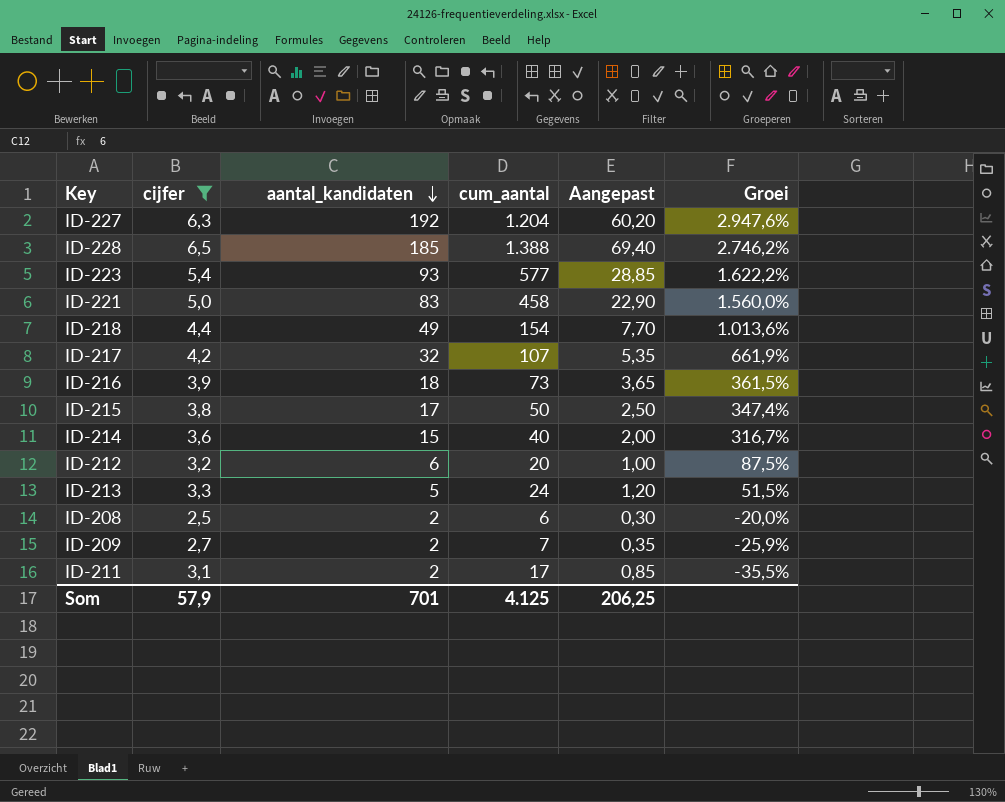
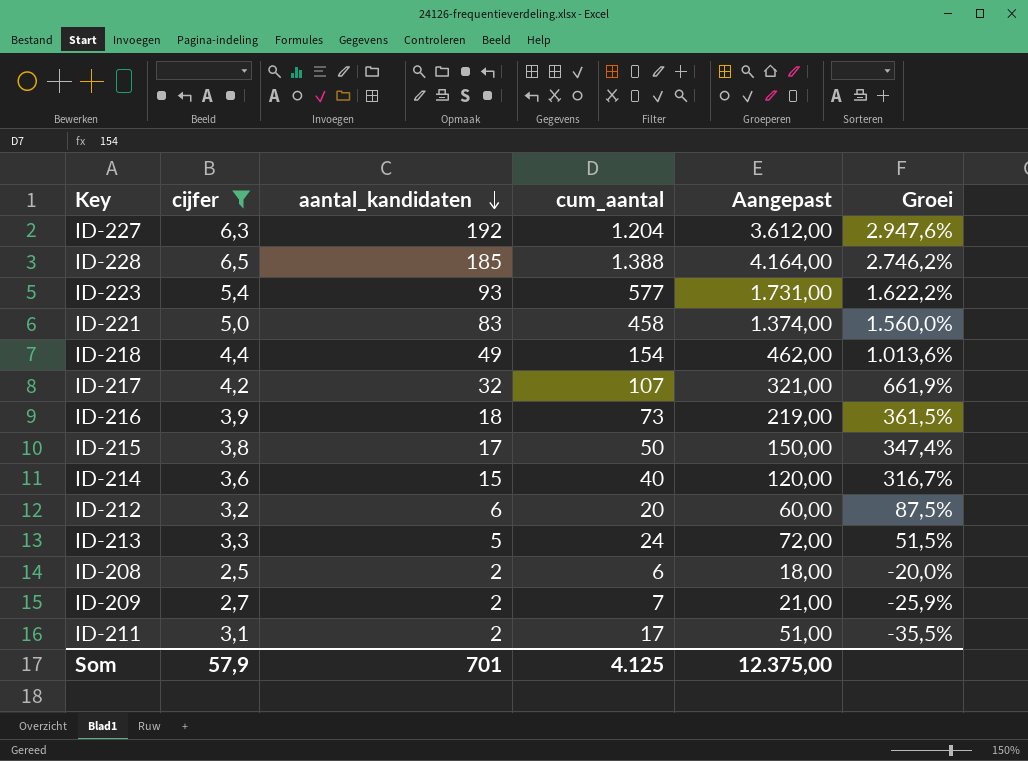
column Aangepast | formula: [cum_aantal] * 0,05 -> [cum_aantal] * 3
Som | Aangepast: 206,25 -> 12.375,00

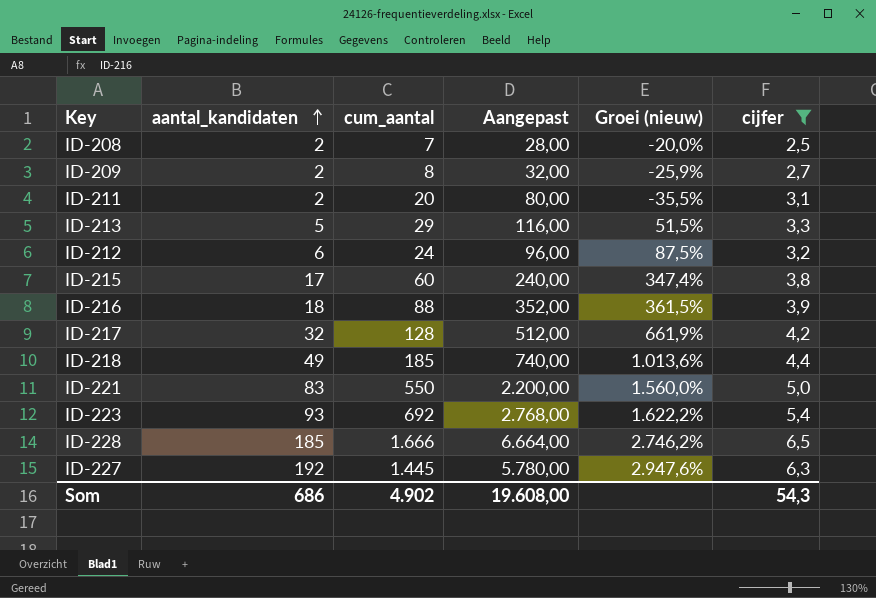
row order: aantal_kandidaten descending -> aantal_kandidaten ascending
column Aangepast | formula: [cum_aantal] * 3 -> [cum_aantal] * 4
column name: Groei -> Groei (nieuw)
column cijfer | position: 2 -> 6
row ID-214: 3,6 | 15 | 40 | 120,00 | 316,7% -> none
ID-208 | cum_aantal: 6 -> 7
ID-209 | cum_aantal: 7 -> 8
ID-211 | cum_aantal: 17 -> 20
ID-213 | cum_aantal: 24 -> 29
ID-212 | cum_aantal: 20 -> 24
ID-215 | cum_aantal: 50 -> 60
ID-216 | cum_aantal: 73 -> 88
ID-217 | cum_aantal: 107 -> 128
ID-218 | cum_aantal: 154 -> 185
ID-221 | cum_aantal: 458 -> 550
ID-223 | cum_aantal: 577 -> 692
ID-228 | cum_aantal: 1.388 -> 1.666
ID-227 | cum_aantal: 1.204 -> 1.445
Som | aantal_kandidaten: 701 -> 686
Som | cum_aantal: 4.125 -> 4.902
Som | Aangepast: 12.375,00 -> 19.608,00
Som | cijfer: 57,9 -> 54,3

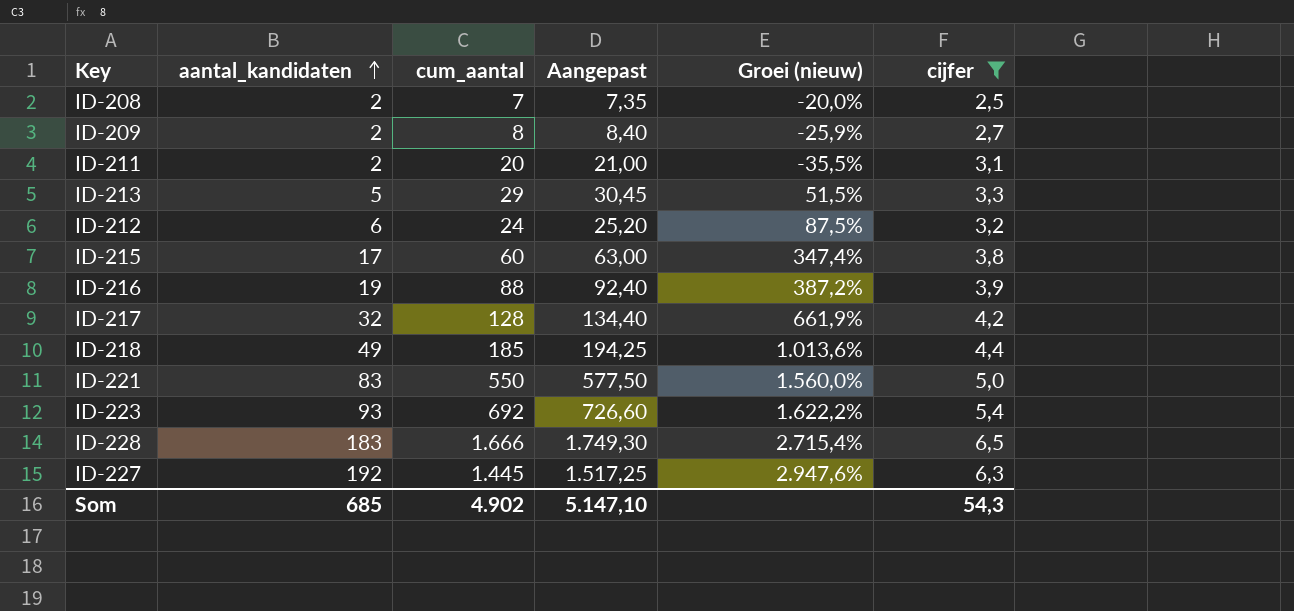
column Aangepast | formula: [cum_aantal] * 4 -> [cum_aantal] * 1,05
ID-216 | aantal_kandidaten: 18 -> 19
ID-216 | Groei (nieuw): 361,5% -> 387,2%
ID-228 | aantal_kandidaten: 185 -> 183
ID-228 | Groei (nieuw): 2.746,2% -> 2.715,4%
Som | aantal_kandidaten: 686 -> 685
Som | Aangepast: 19.608,00 -> 5.147,10

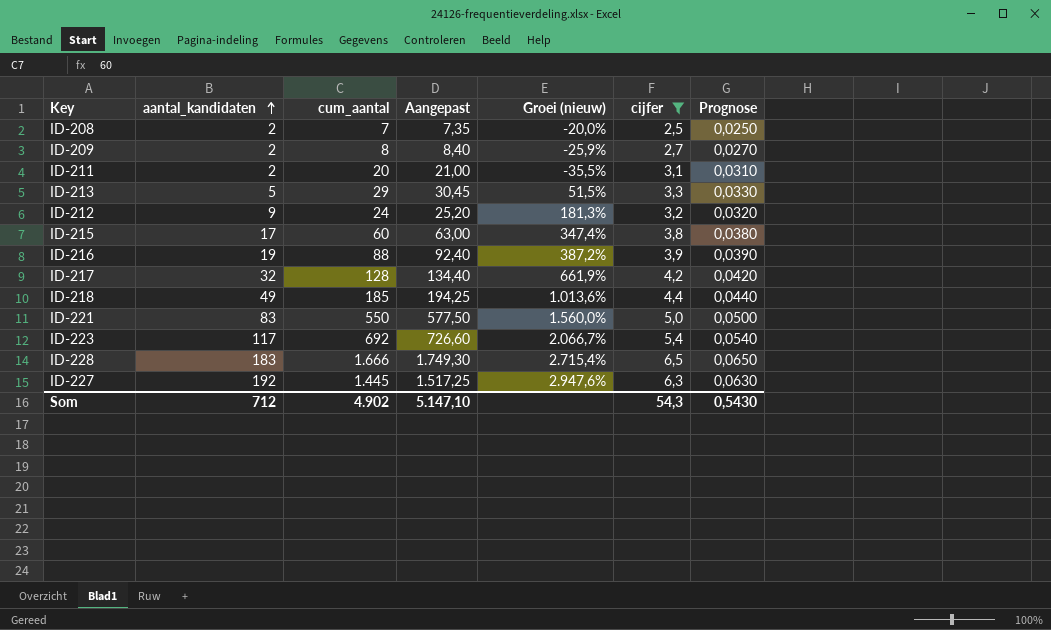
column Prognose | formula: none -> [cijfer] * 0,01
ID-212 | aantal_kandidaten: 6 -> 9
ID-212 | Groei (nieuw): 87,5% -> 181,3%
ID-223 | aantal_kandidaten: 93 -> 117
ID-223 | Groei (nieuw): 1.622,2% -> 2.066,7%
Som | aantal_kandidaten: 685 -> 712

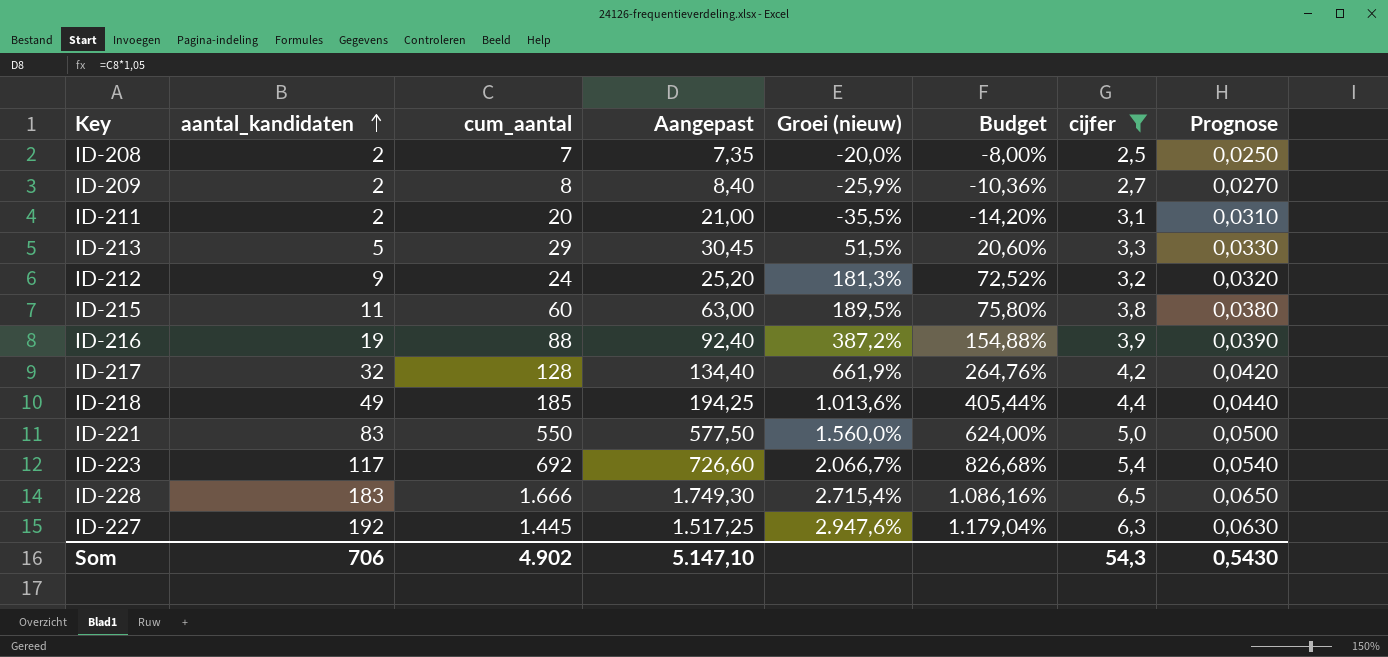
column Budget | formula: none -> [Groei (nieuw)] * 0,4
ID-215 | aantal_kandidaten: 17 -> 11
ID-215 | Groei (nieuw): 347,4% -> 189,5%
Som | aantal_kandidaten: 712 -> 706

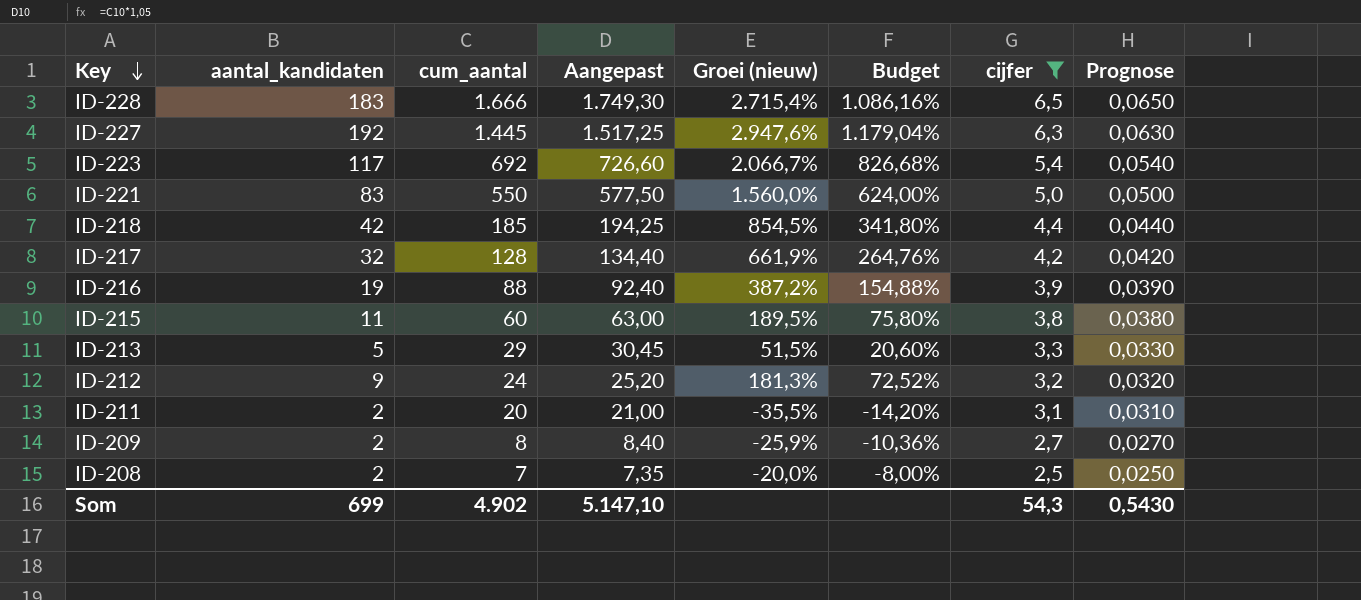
row order: aantal_kandidaten ascending -> Key descending
ID-218 | aantal_kandidaten: 49 -> 42
ID-218 | Groei (nieuw): 1.013,6% -> 854,5%
ID-218 | Budget: 405,44% -> 341,80%
Som | aantal_kandidaten: 706 -> 699

